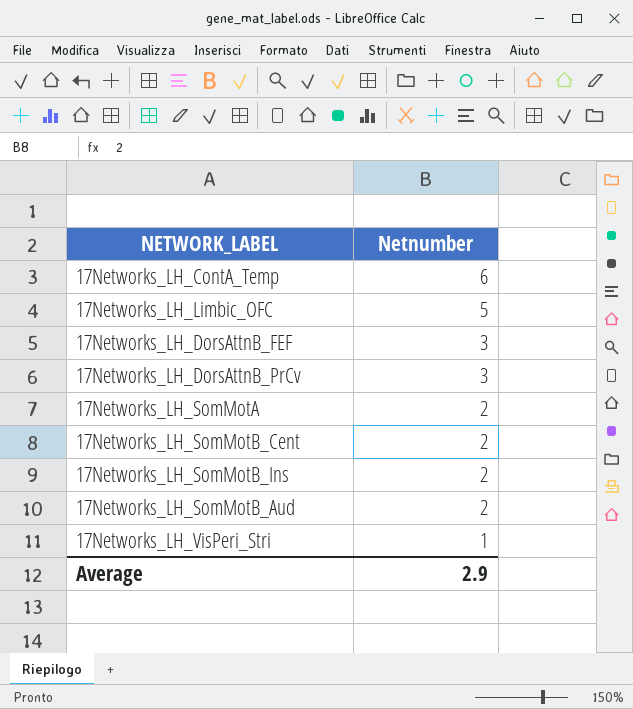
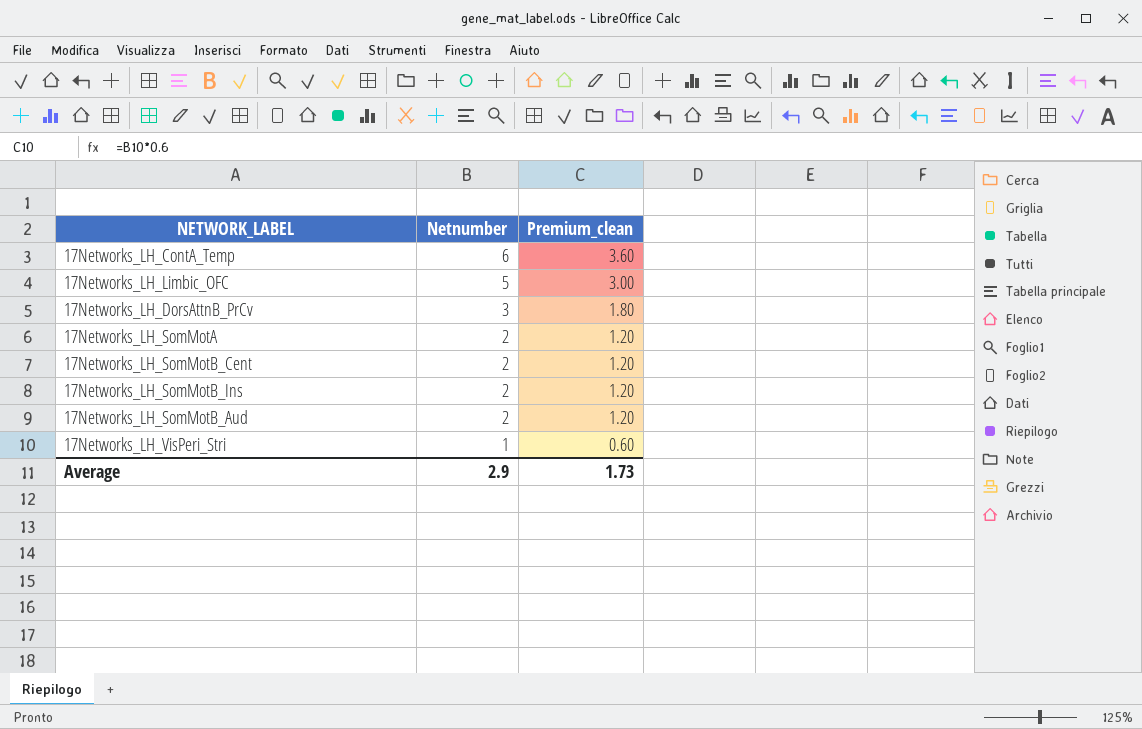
column Premium_clean | formula: none -> [Netnumber] * 0.6
row 17Networks_LH_DorsAttnB_FEF: 3 -> none

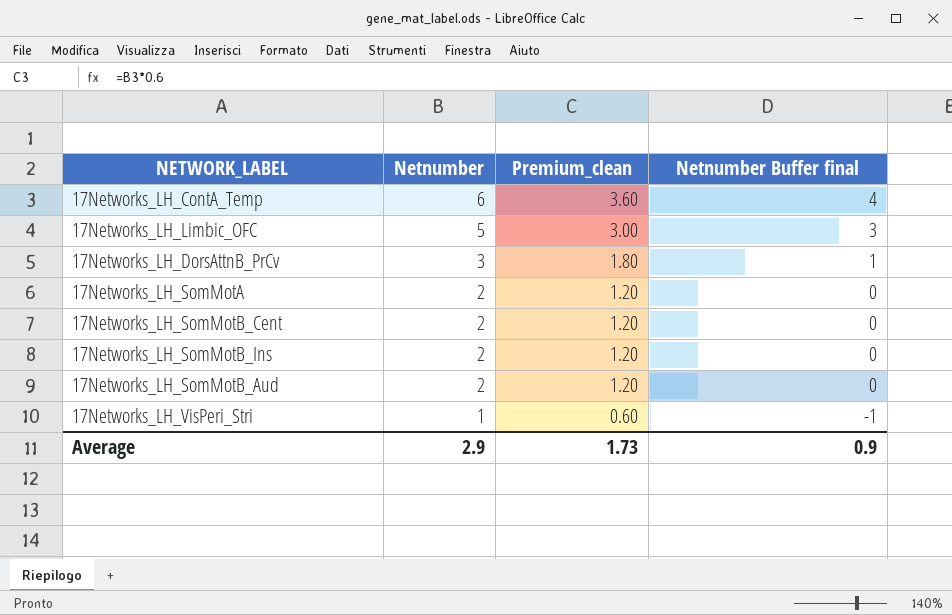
column Netnumber Buffer final | formula: none -> [Netnumber] - 2

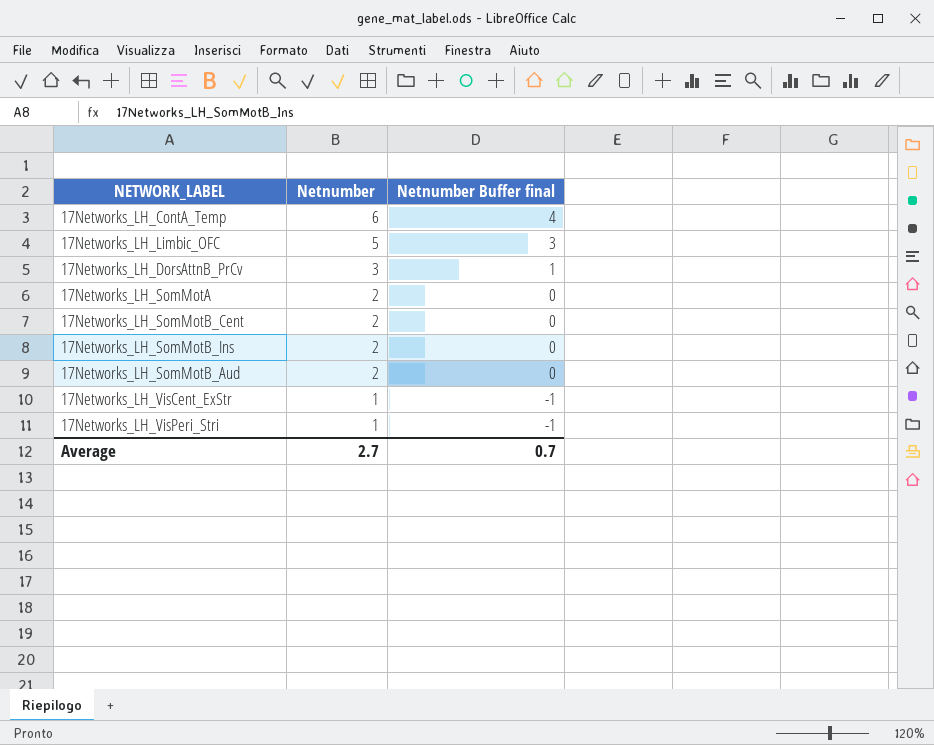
column Premium_clean | formula: [Netnumber] * 0.6 -> none
row 17Networks_LH_VisCent_ExStr: none -> 1 | -1
Average | Netnumber: 2.9 -> 2.7
Average | Netnumber Buffer final: 0.9 -> 0.7

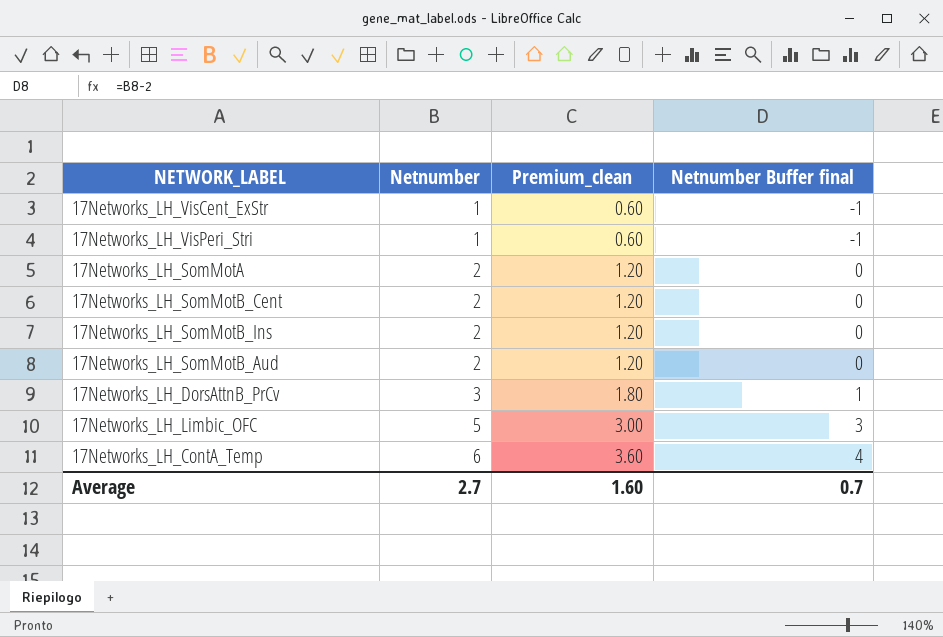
row order: Netnumber descending -> Netnumber ascending
column Premium_clean | formula: none -> [Netnumber] * 0.6

